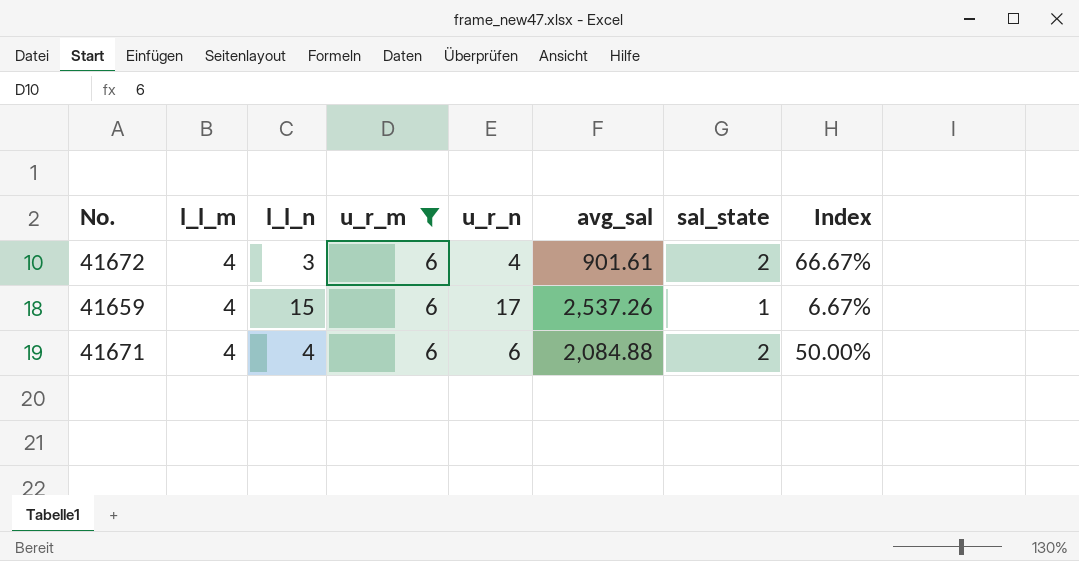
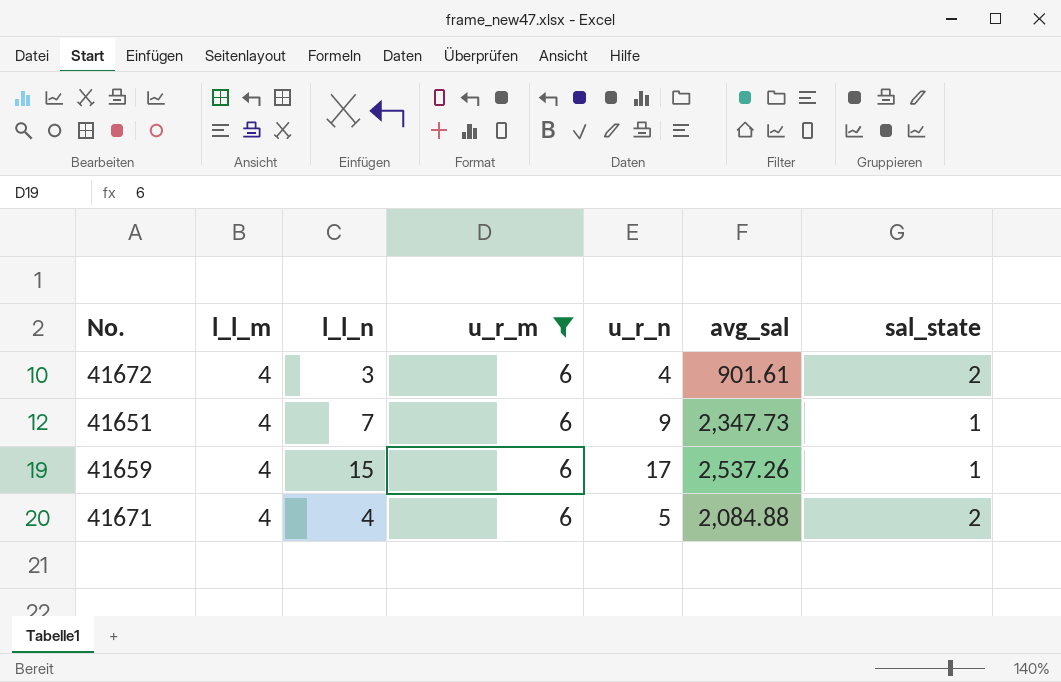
column Index | formula: [sal_state] / [l_l_n] -> none
row 41651: none -> 4 | 7 | 6 | 9 | 2,347.73 | 1
41671 | u_r_n: 6 -> 5

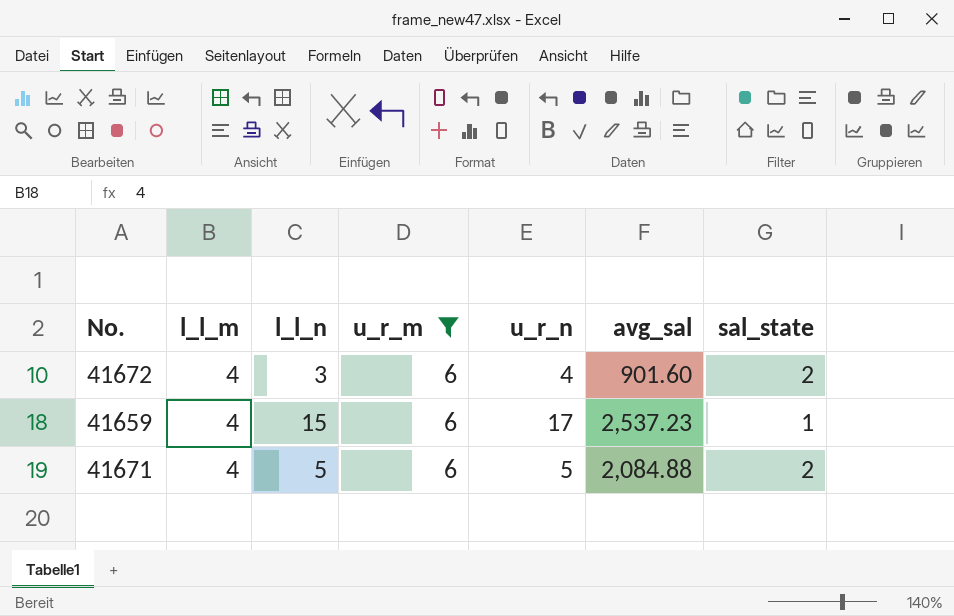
row 41651: 4 | 7 | 6 | 9 | 2,347.73 | 1 -> none
41672 | avg_sal: 901.61 -> 901.60
41659 | avg_sal: 2,537.26 -> 2,537.23
41671 | l_l_n: 4 -> 5

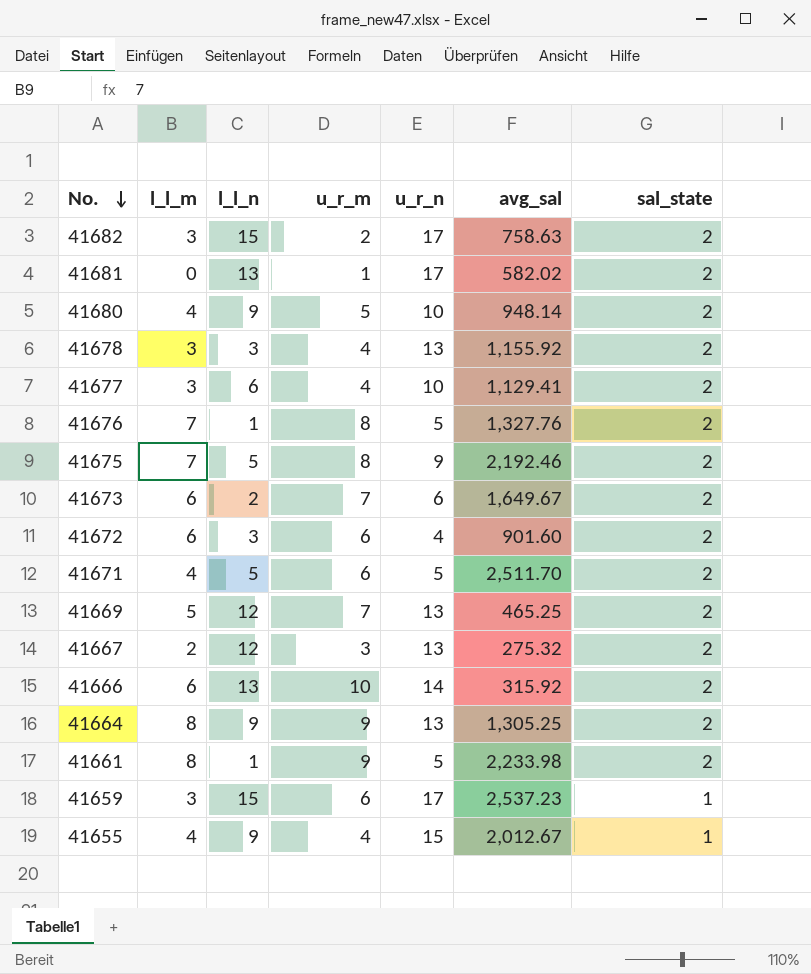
filter: u_r_m = 6 -> none
row order: none -> No. descending
41672 | l_l_m: 4 -> 6
41671 | avg_sal: 2,084.88 -> 2,511.70
41659 | l_l_m: 4 -> 3

